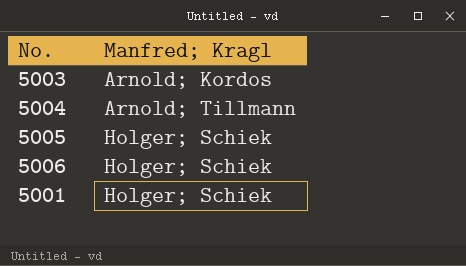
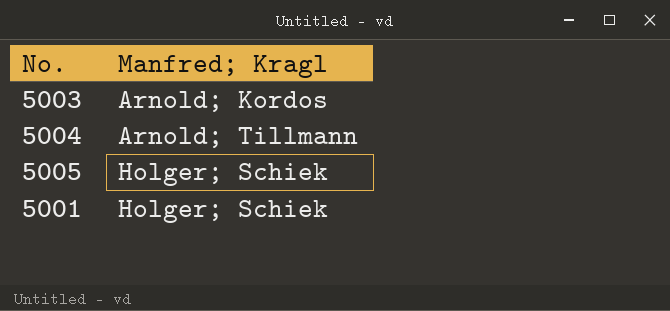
row 5006: Holger; Schiek -> none

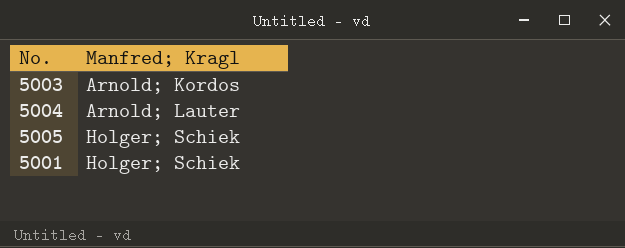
5004 | Manfred; Kragl: Arnold; Tillmann -> Arnold; Lauter

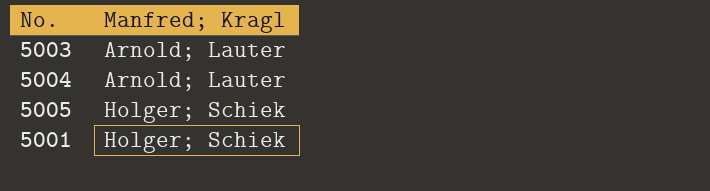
5003 | Manfred; Kragl: Arnold; Kordos -> Arnold; Lauter

